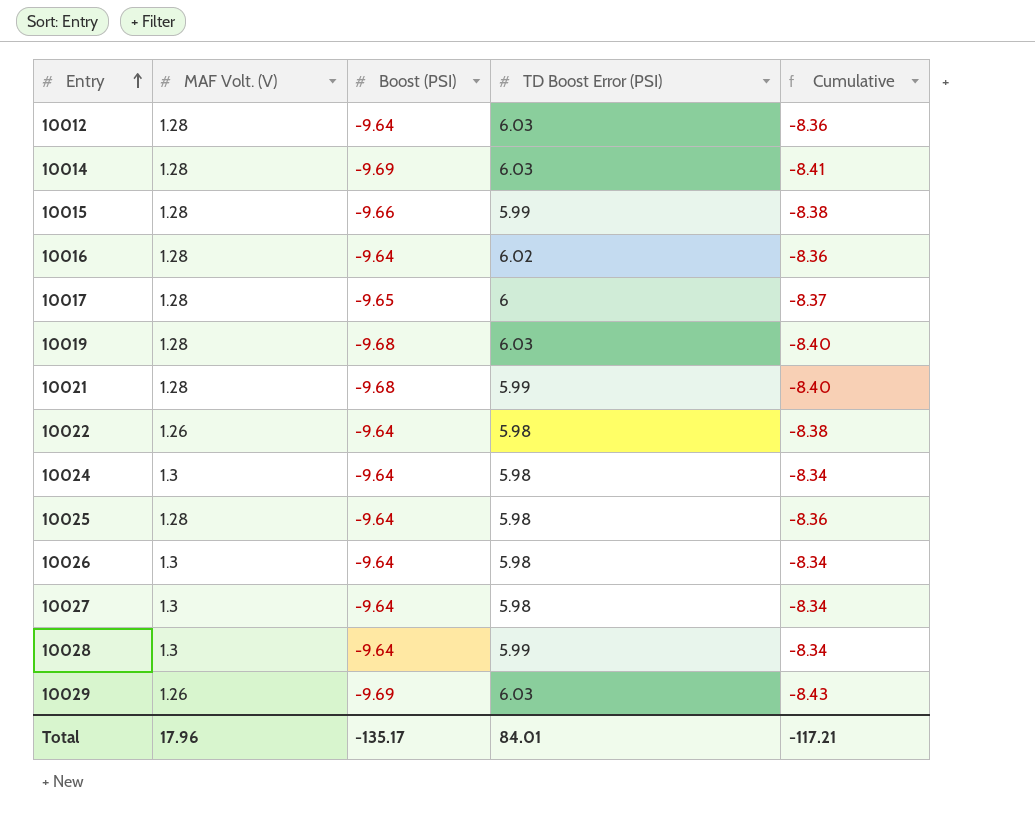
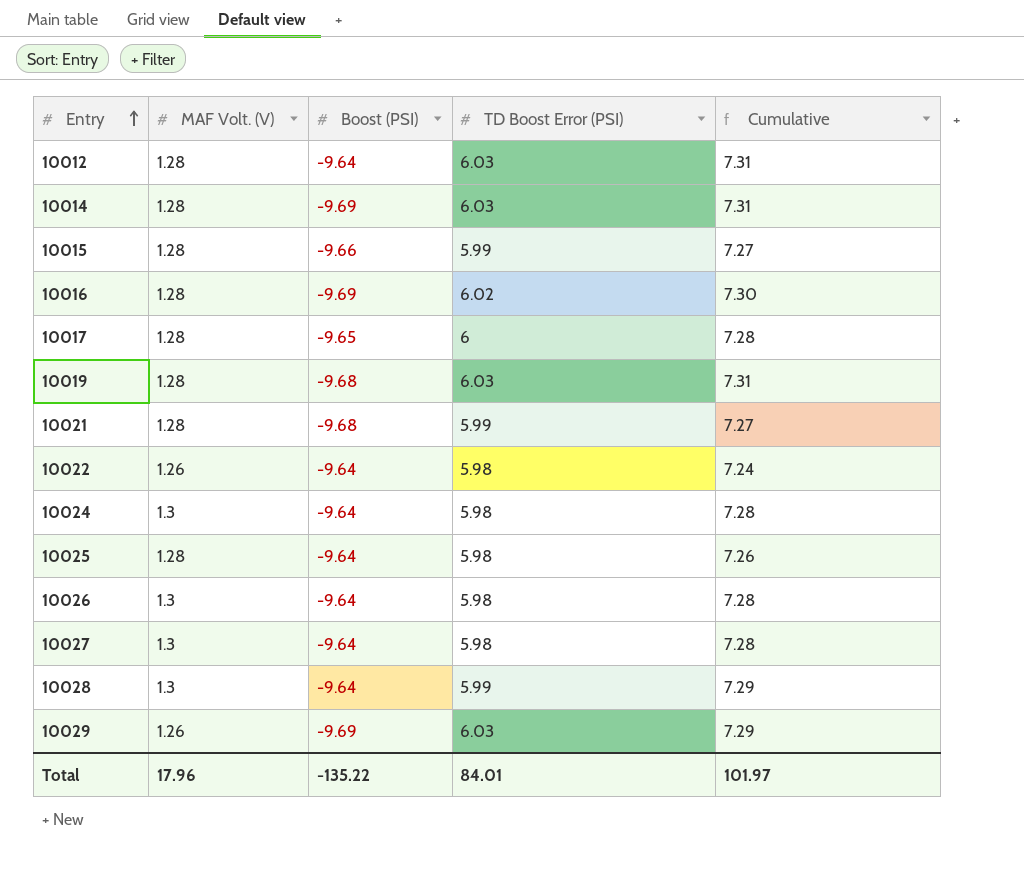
column Cumulative | formula: [MAF Volt. (V)] + [Boost (PSI)] -> [MAF Volt. (V)] + [TD Boost Error (PSI)]
10016 | Boost (PSI): -9.64 -> -9.69
Total | Boost (PSI): -135.17 -> -135.22
Total | Cumulative: -117.21 -> 101.97

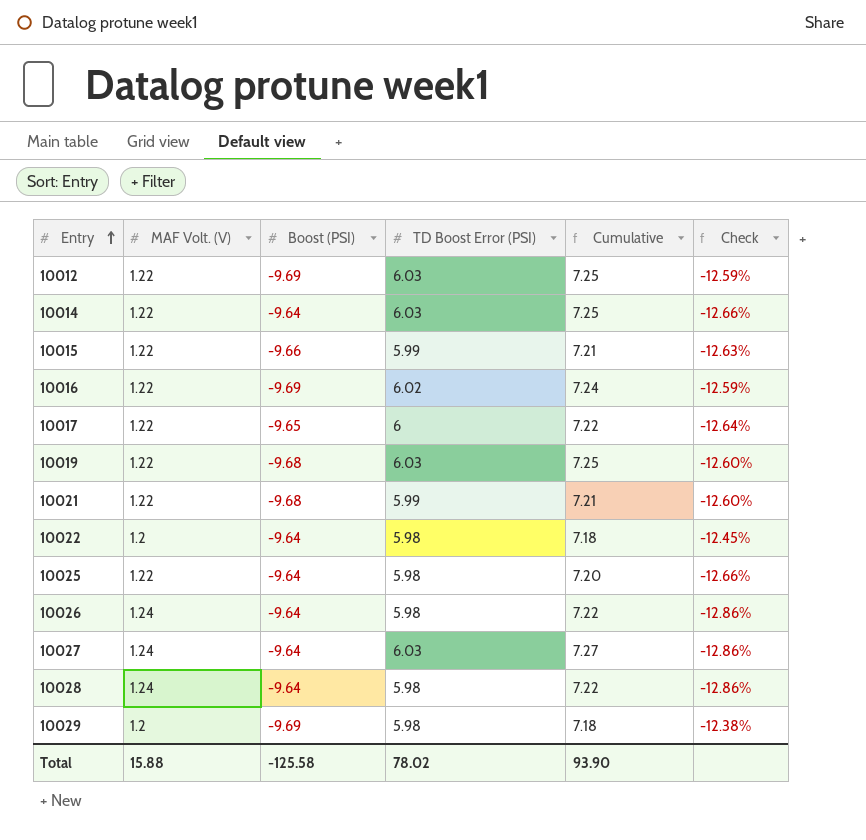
column Check | formula: none -> [MAF Volt. (V)] / [Boost (PSI)]
row 10024: 1.3 | -9.64 | 5.98 | 7.28 -> none
10012 | MAF Volt. (V): 1.28 -> 1.22
10012 | Boost (PSI): -9.64 -> -9.69
10012 | Cumulative: 7.31 -> 7.25
10014 | MAF Volt. (V): 1.28 -> 1.22
10014 | Boost (PSI): -9.69 -> -9.64
10014 | Cumulative: 7.31 -> 7.25
10015 | MAF Volt. (V): 1.28 -> 1.22
10015 | Cumulative: 7.27 -> 7.21
10016 | MAF Volt. (V): 1.28 -> 1.22
10016 | Cumulative: 7.30 -> 7.24
10017 | MAF Volt. (V): 1.28 -> 1.22
10017 | Cumulative: 7.28 -> 7.22
10019 | MAF Volt. (V): 1.28 -> 1.22
10019 | Cumulative: 7.31 -> 7.25
10021 | MAF Volt. (V): 1.28 -> 1.22
10021 | Cumulative: 7.27 -> 7.21
10022 | MAF Volt. (V): 1.26 -> 1.2
10022 | Cumulative: 7.24 -> 7.18
10025 | MAF Volt. (V): 1.28 -> 1.22
10025 | Cumulative: 7.26 -> 7.20
10026 | MAF Volt. (V): 1.3 -> 1.24
10026 | Cumulative: 7.28 -> 7.22
10027 | MAF Volt. (V): 1.3 -> 1.24
10027 | TD Boost Error (PSI): 5.98 -> 6.03
10027 | Cumulative: 7.28 -> 7.27
10028 | MAF Volt. (V): 1.3 -> 1.24
10028 | TD Boost Error (PSI): 5.99 -> 5.98
10028 | Cumulative: 7.29 -> 7.22
10029 | MAF Volt. (V): 1.26 -> 1.2
10029 | TD Boost Error (PSI): 6.03 -> 5.98
10029 | Cumulative: 7.29 -> 7.18
Total | MAF Volt. (V): 17.96 -> 15.88
Total | Boost (PSI): -135.22 -> -125.58
Total | TD Boost Error (PSI): 84.01 -> 78.02
Total | Cumulative: 101.97 -> 93.90

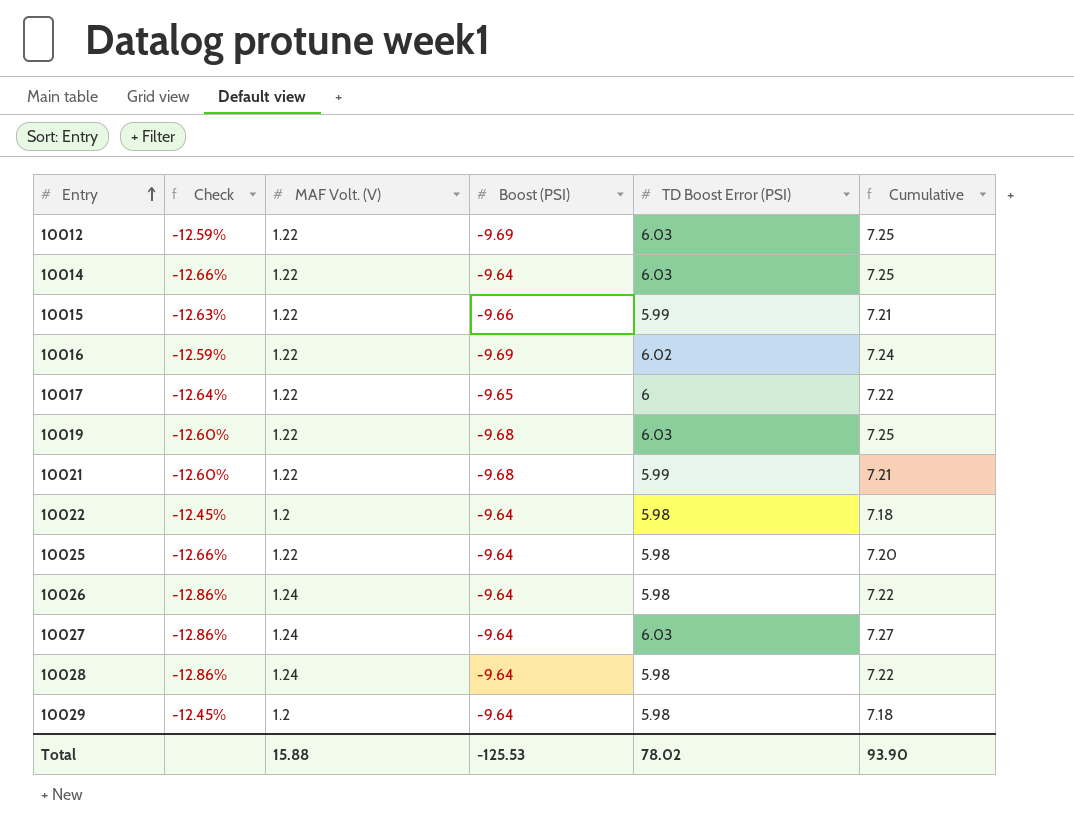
column Check | position: 6 -> 2
10029 | Check: -12.38% -> -12.45%
10029 | Boost (PSI): -9.69 -> -9.64
Total | Boost (PSI): -125.58 -> -125.53

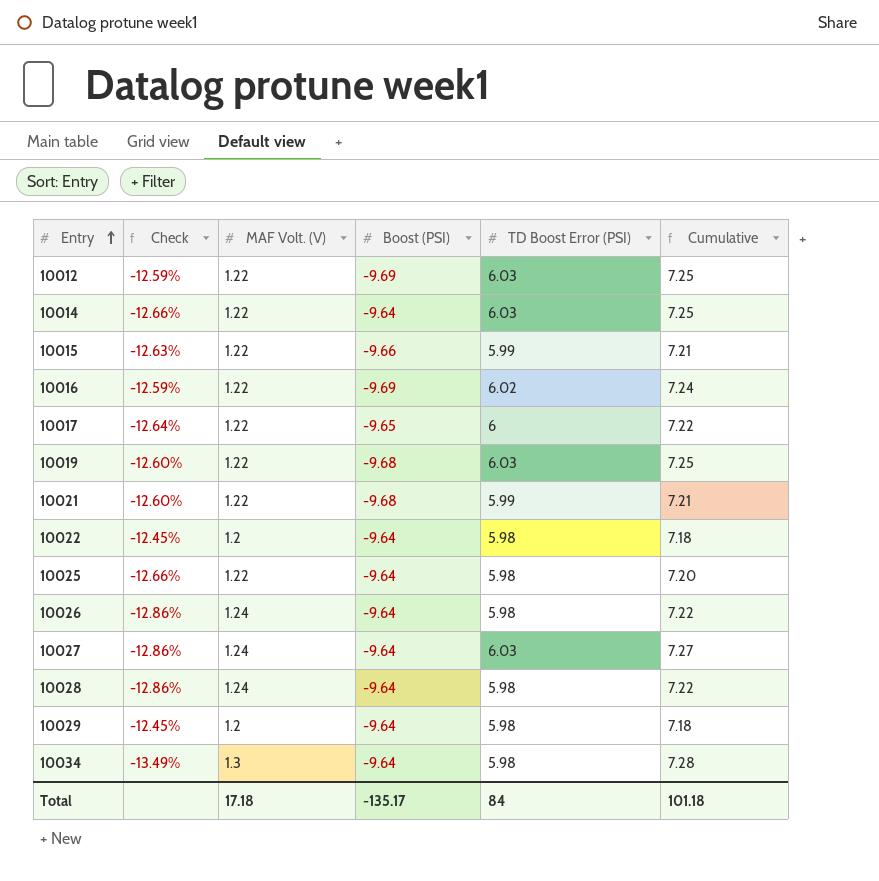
row 10034: none -> -13.49% | 1.3 | -9.64 | 5.98 | 7.28
Total | MAF Volt. (V): 15.88 -> 17.18
Total | Boost (PSI): -125.53 -> -135.17
Total | TD Boost Error (PSI): 78.02 -> 84
Total | Cumulative: 93.90 -> 101.18

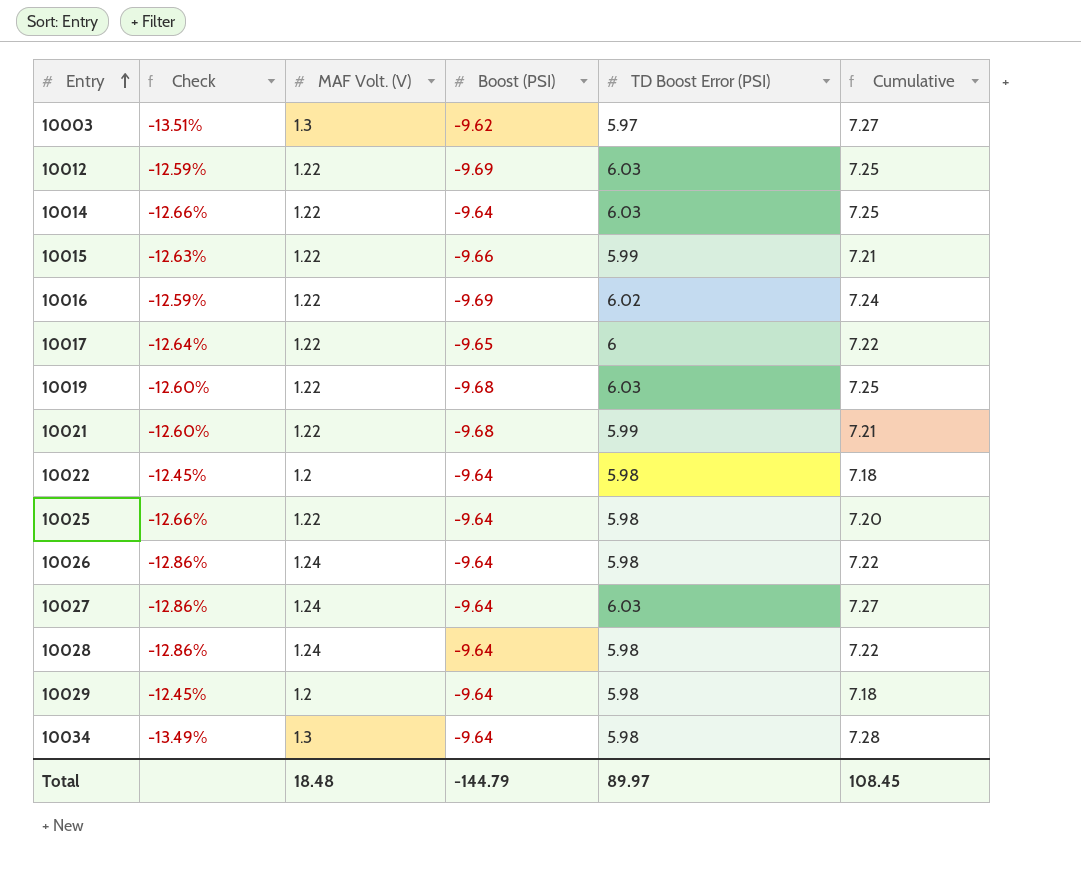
row 10003: none -> -13.51% | 1.3 | -9.62 | 5.97 | 7.27
Total | MAF Volt. (V): 17.18 -> 18.48
Total | Boost (PSI): -135.17 -> -144.79
Total | TD Boost Error (PSI): 84 -> 89.97
Total | Cumulative: 101.18 -> 108.45

